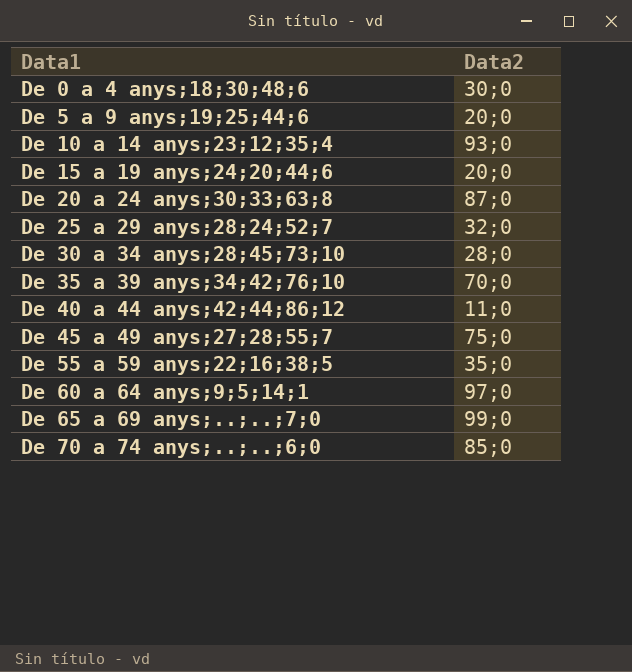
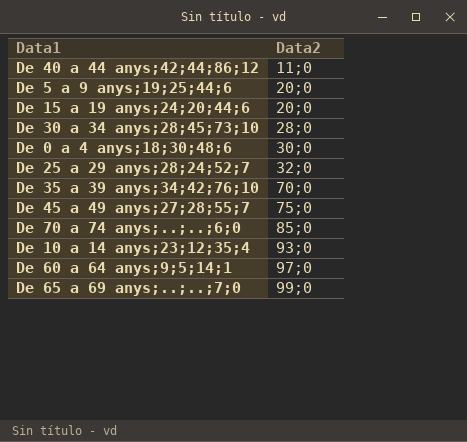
row order: Data1 ascending -> Data2 ascending
row De 20 a 24 anys;30;33;63;8: 87;0 -> none
row De 55 a 59 anys;22;16;38;5: 35;0 -> none

